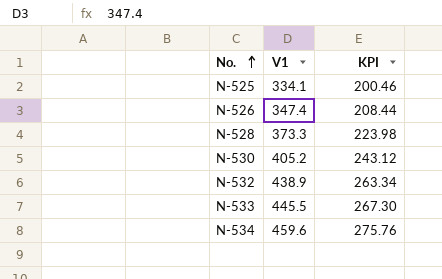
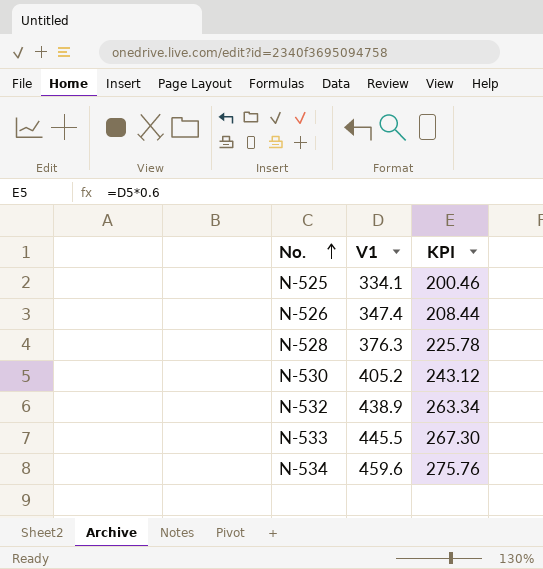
N-528 | V1: 373.3 -> 376.3
N-528 | KPI: 223.98 -> 225.78

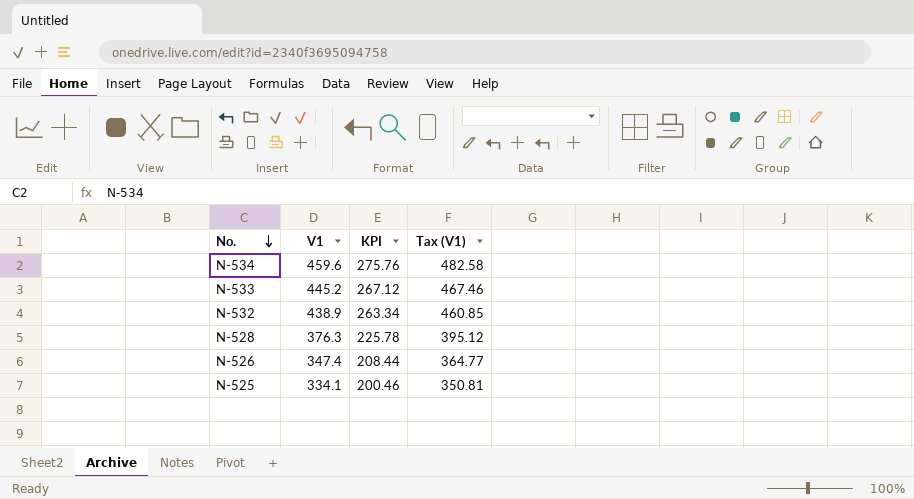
row order: No. ascending -> No. descending
column Tax (V1) | formula: none -> [V1] * 1.05
row N-530: 405.2 | 243.12 -> none
N-533 | V1: 445.5 -> 445.2
N-533 | KPI: 267.30 -> 267.12

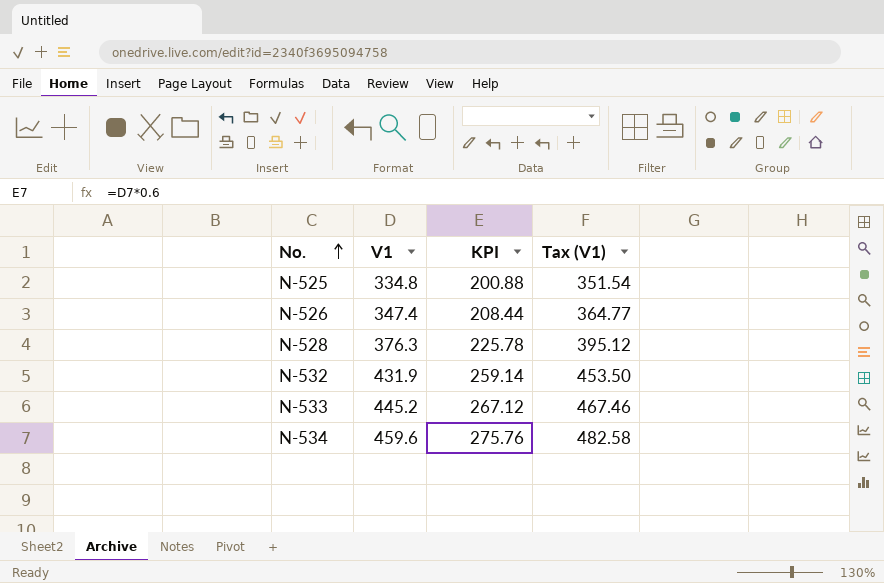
row order: No. descending -> No. ascending
N-525 | V1: 334.1 -> 334.8
N-525 | KPI: 200.46 -> 200.88
N-525 | Tax (V1): 350.81 -> 351.54
N-532 | V1: 438.9 -> 431.9
N-532 | KPI: 263.34 -> 259.14
N-532 | Tax (V1): 460.85 -> 453.50

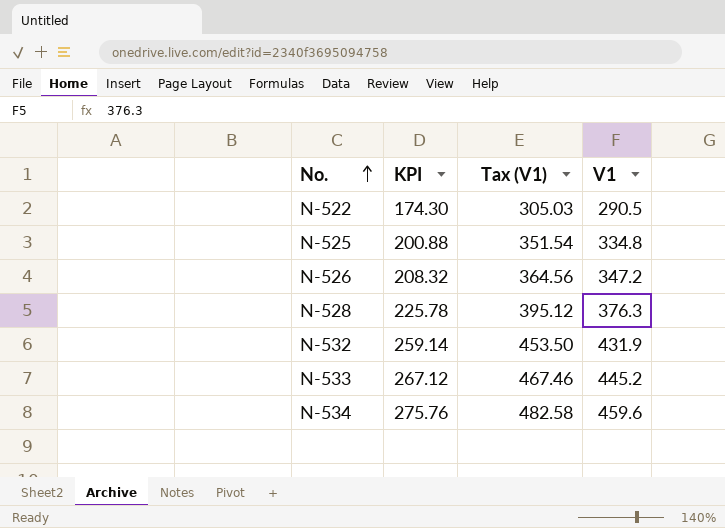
column V1 | position: 2 -> 4
row N-522: none -> 174.30 | 305.03 | 290.5
N-526 | KPI: 208.44 -> 208.32
N-526 | Tax (V1): 364.77 -> 364.56
N-526 | V1: 347.4 -> 347.2

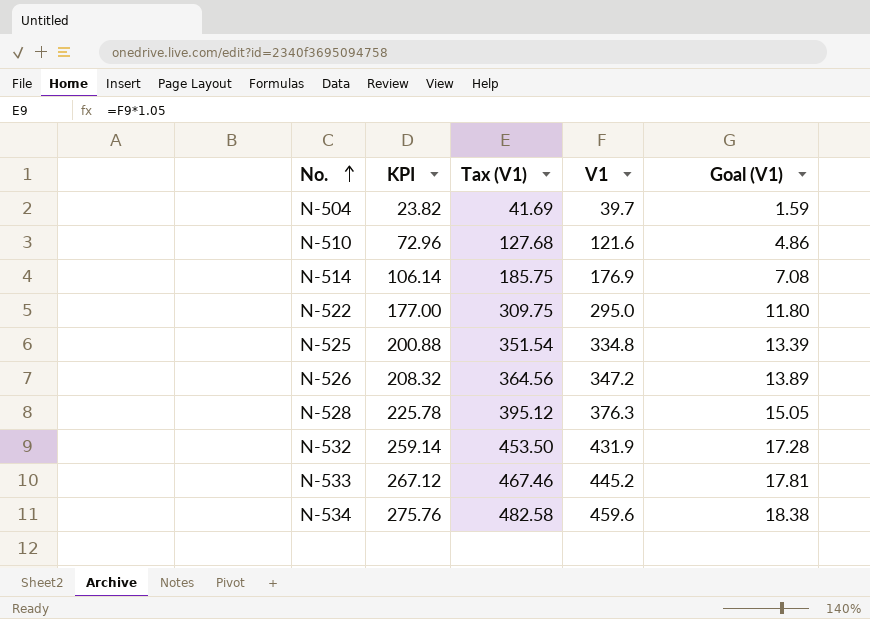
column Goal (V1) | formula: none -> [V1] * 0.04
row N-504: none -> 23.82 | 41.69 | 39.7 | 1.59
row N-510: none -> 72.96 | 127.68 | 121.6 | 4.86
row N-514: none -> 106.14 | 185.75 | 176.9 | 7.08
N-522 | KPI: 174.30 -> 177.00
N-522 | Tax (V1): 305.03 -> 309.75
N-522 | V1: 290.5 -> 295.0

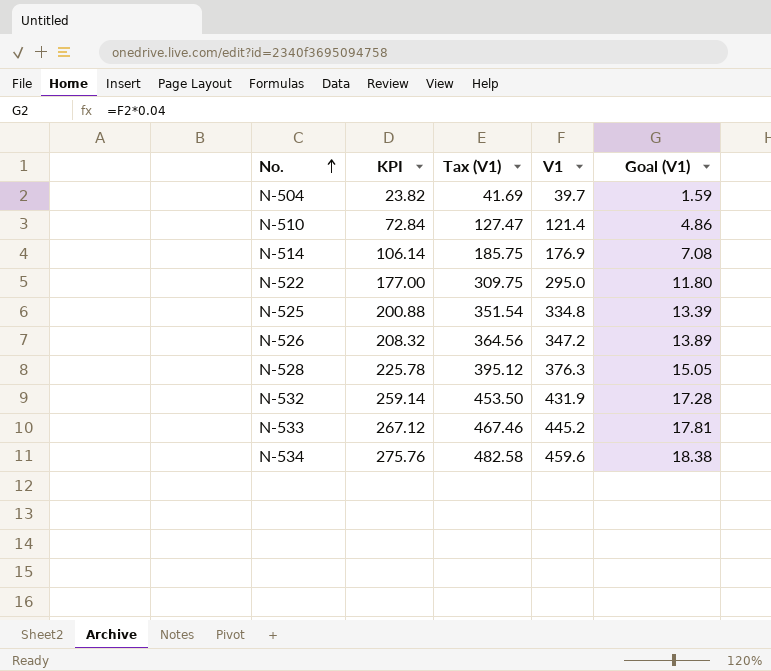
N-510 | KPI: 72.96 -> 72.84
N-510 | Tax (V1): 127.68 -> 127.47
N-510 | V1: 121.6 -> 121.4

